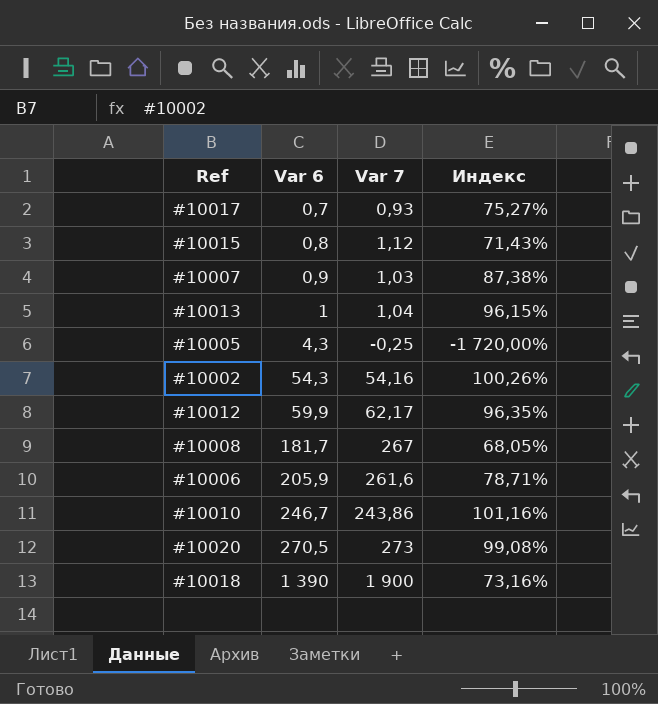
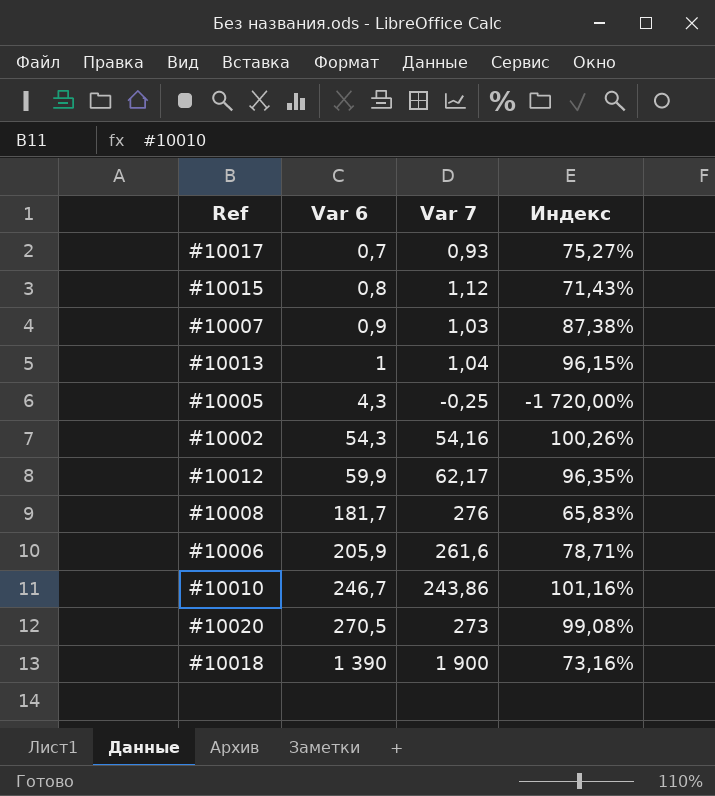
#10008 | Var 7: 267 -> 276
#10008 | Индекс: 68,05% -> 65,83%

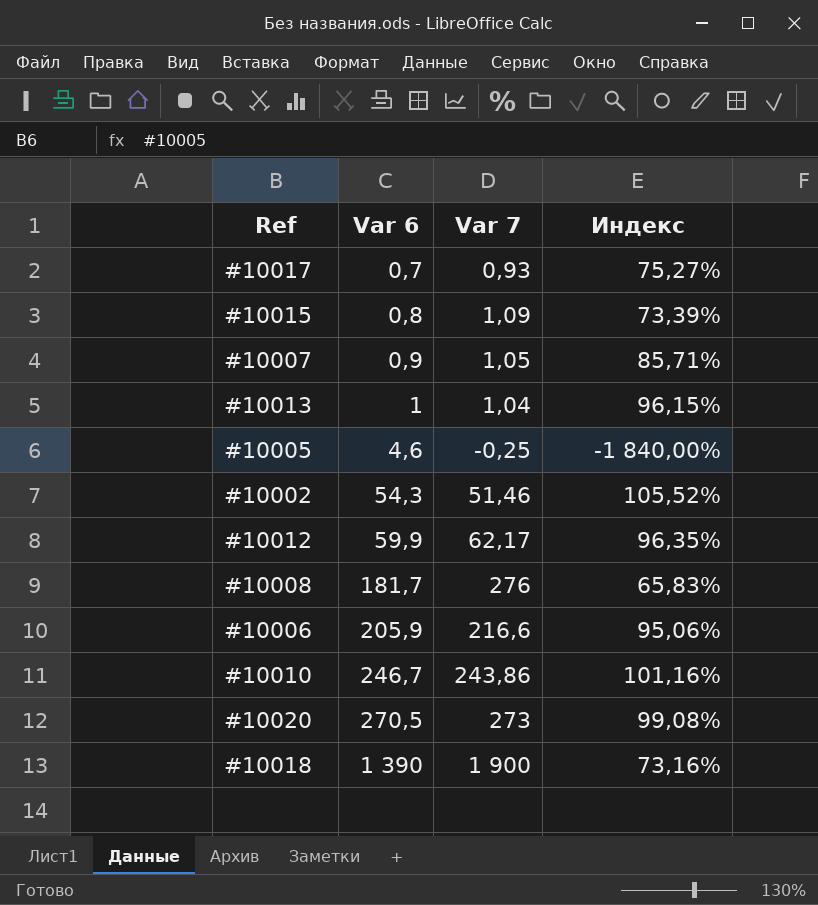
#10015 | Var 7: 1,12 -> 1,09
#10015 | Индекс: 71,43% -> 73,39%
#10007 | Var 7: 1,03 -> 1,05
#10007 | Индекс: 87,38% -> 85,71%
#10005 | Var 6: 4,3 -> 4,6
#10005 | Индекс: -1 720,00% -> -1 840,00%
#10002 | Var 7: 54,16 -> 51,46
#10002 | Индекс: 100,26% -> 105,52%
#10006 | Var 7: 261,6 -> 216,6
#10006 | Индекс: 78,71% -> 95,06%

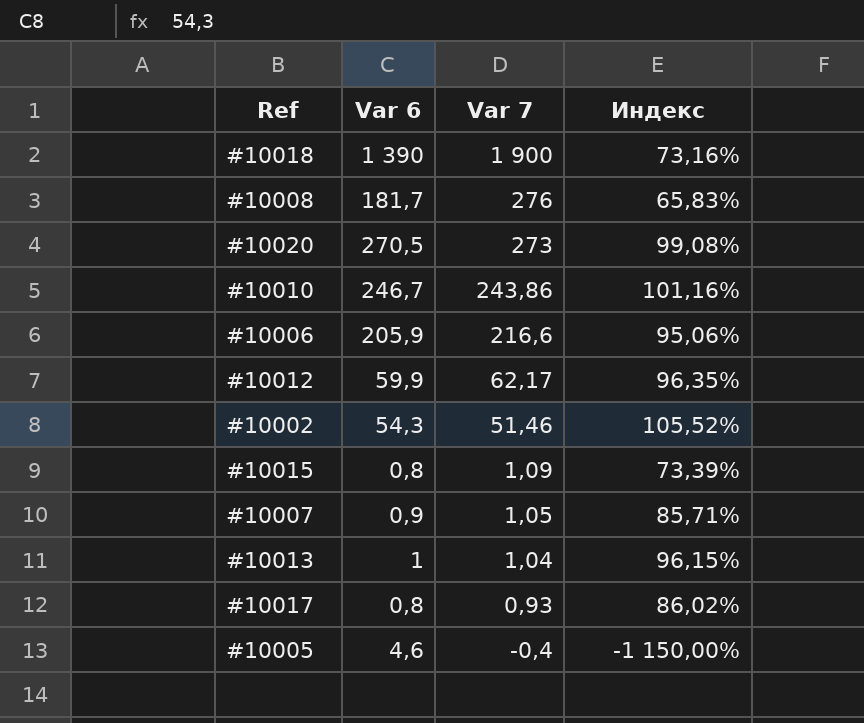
row order: Var 6 ascending -> Var 7 descending
#10017 | Var 6: 0,7 -> 0,8
#10017 | Индекс: 75,27% -> 86,02%
#10005 | Var 7: -0,25 -> -0,4
#10005 | Индекс: -1 840,00% -> -1 150,00%

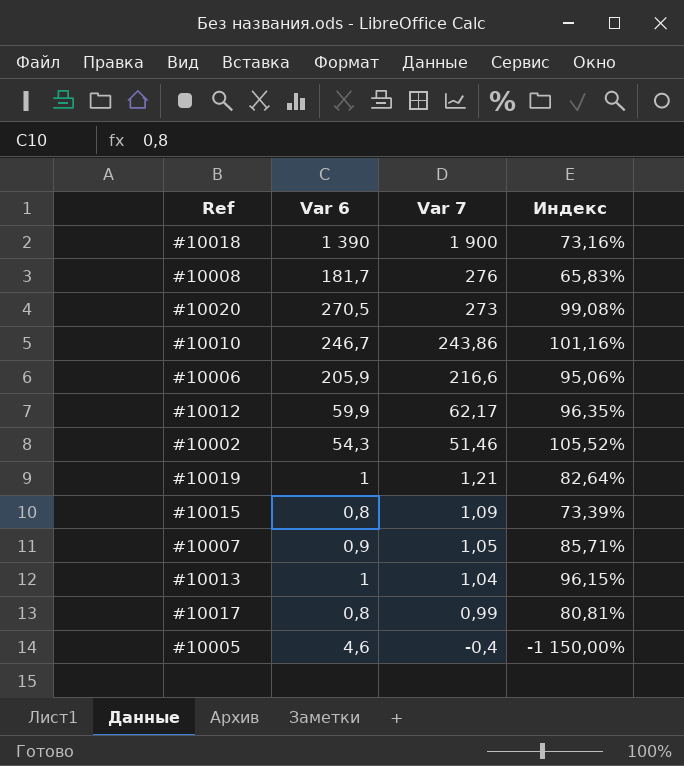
row #10019: none -> 1 | 1,21 | 82,64%
#10017 | Var 7: 0,93 -> 0,99
#10017 | Индекс: 86,02% -> 80,81%

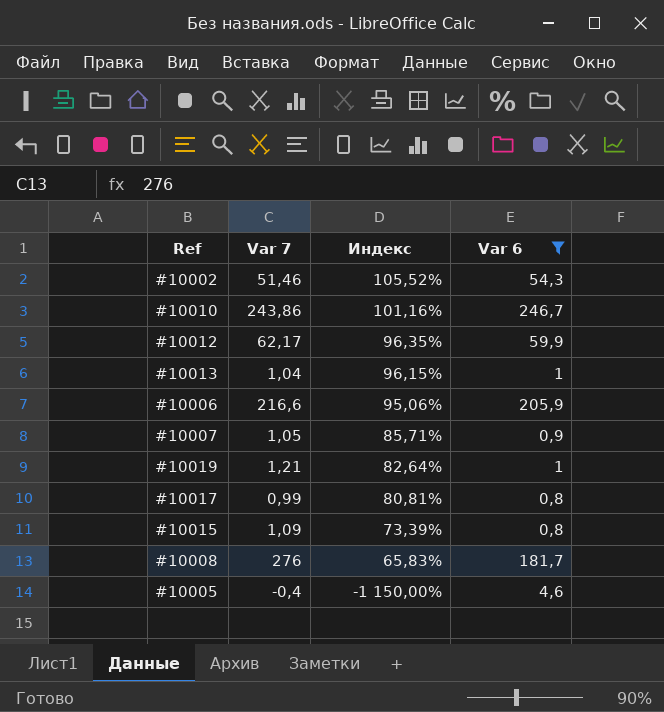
filter: none -> Var 6 <= 246,7
row order: Var 7 descending -> Индекс descending
column Var 6 | position: 2 -> 4

